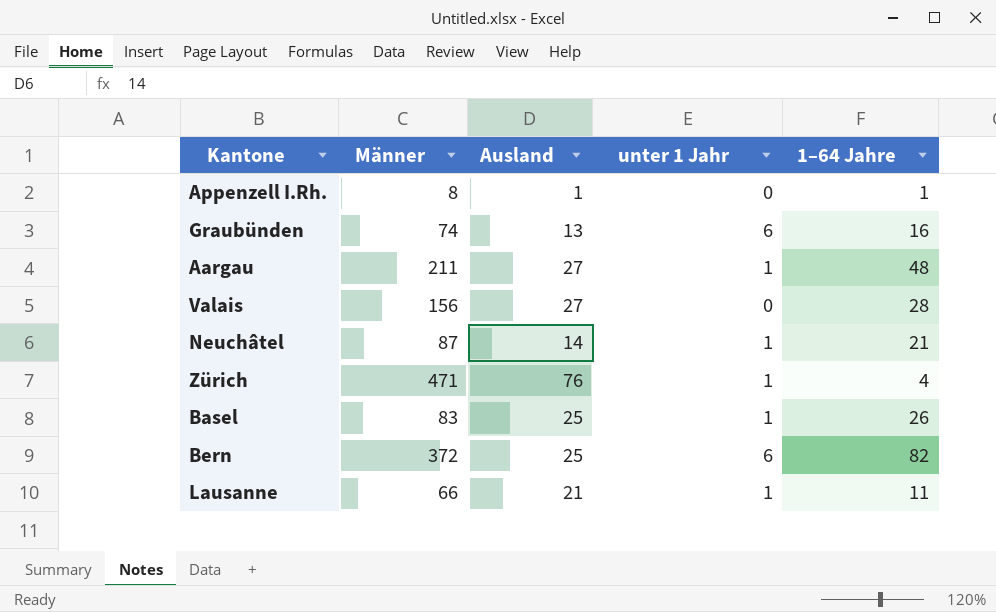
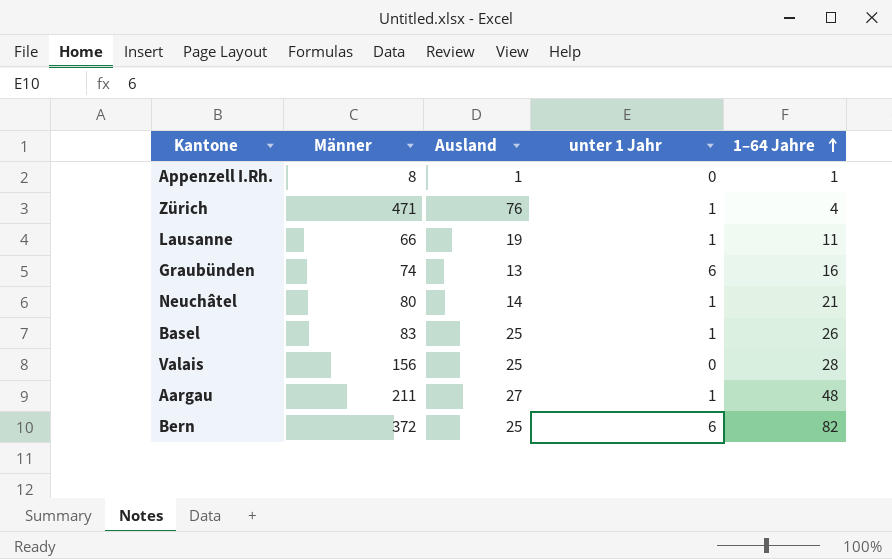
row order: none -> 1–64 Jahre ascending
Lausanne | Ausland: 21 -> 19
Neuchâtel | Männer: 87 -> 80
Valais | Ausland: 27 -> 25

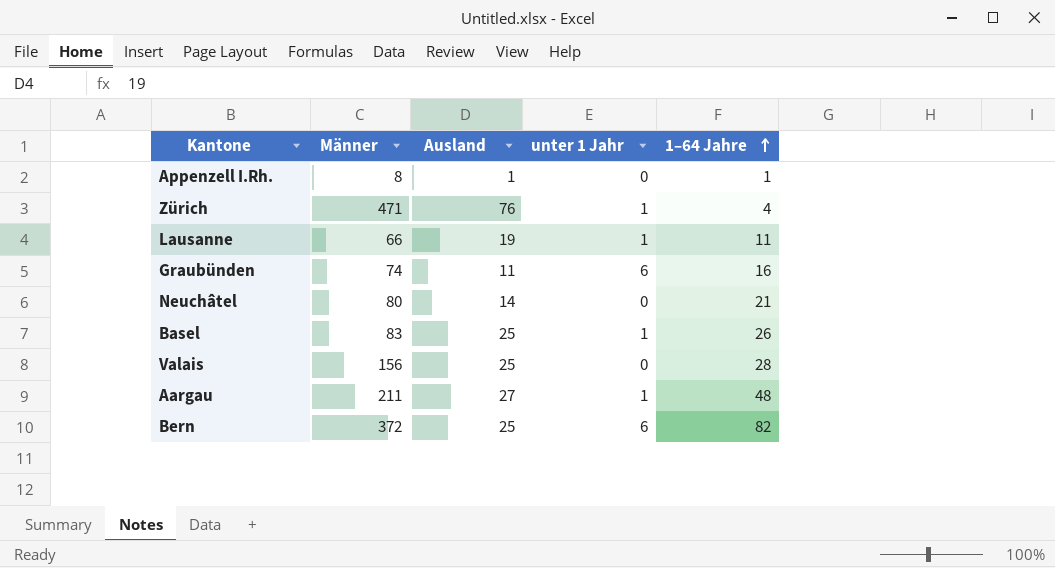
Graubünden | Ausland: 13 -> 11
Neuchâtel | unter 1 Jahr: 1 -> 0

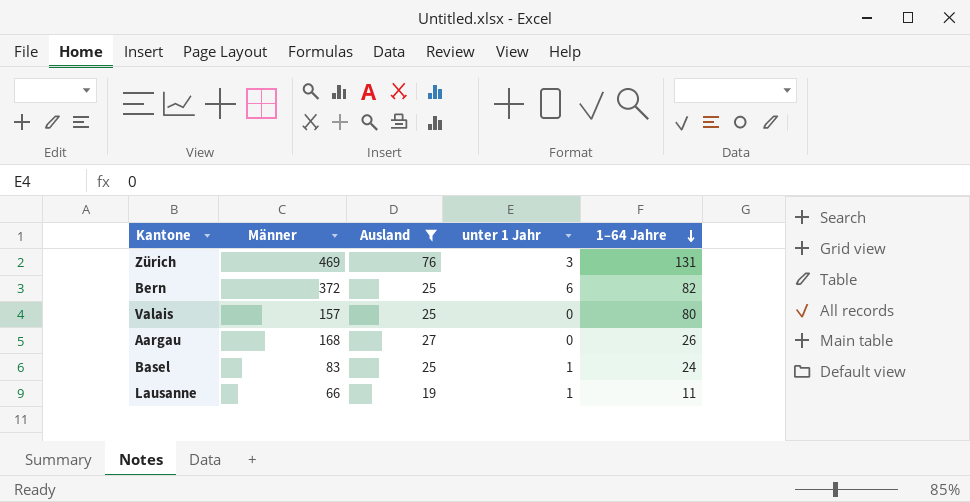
filter: none -> Ausland >= 19
row order: 1–64 Jahre ascending -> 1–64 Jahre descending
Zürich | Männer: 471 -> 469
Zürich | unter 1 Jahr: 1 -> 3
Zürich | 1–64 Jahre: 4 -> 131
Valais | Männer: 156 -> 157
Valais | 1–64 Jahre: 28 -> 80
Aargau | Männer: 211 -> 168
Aargau | unter 1 Jahr: 1 -> 0
Aargau | 1–64 Jahre: 48 -> 26
Basel | 1–64 Jahre: 26 -> 24

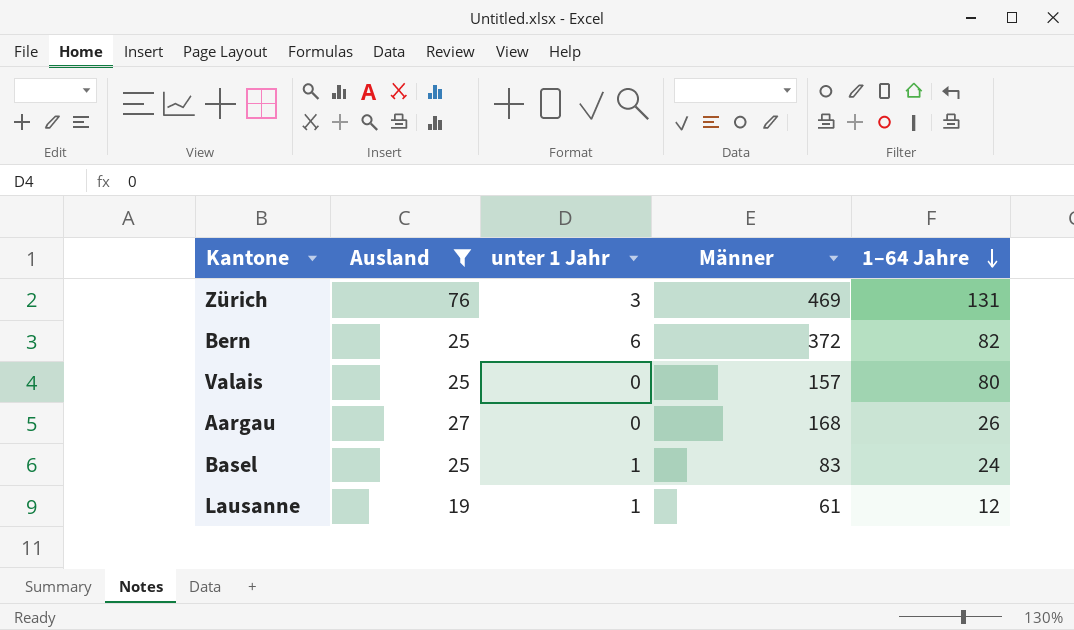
column Männer | position: 2 -> 4
Lausanne | Männer: 66 -> 61
Lausanne | 1–64 Jahre: 11 -> 12

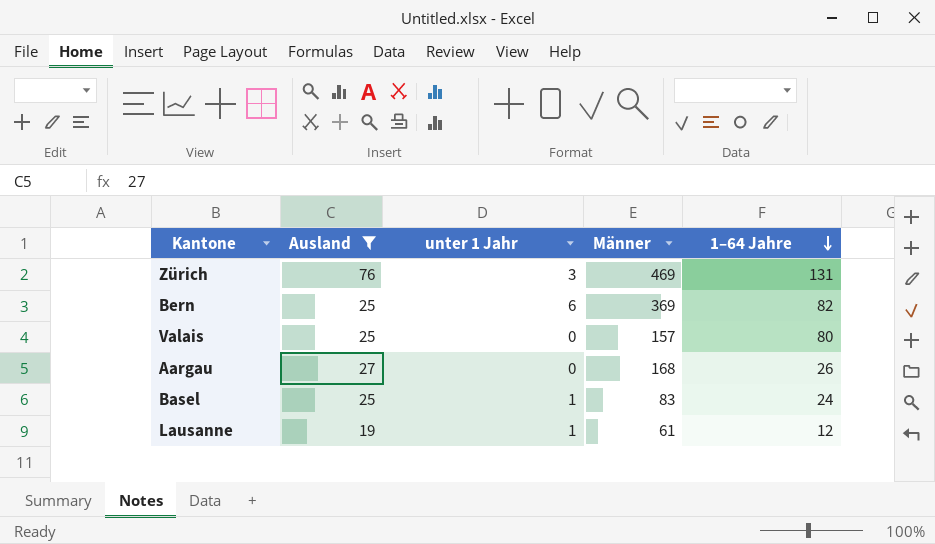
Bern | Männer: 372 -> 369

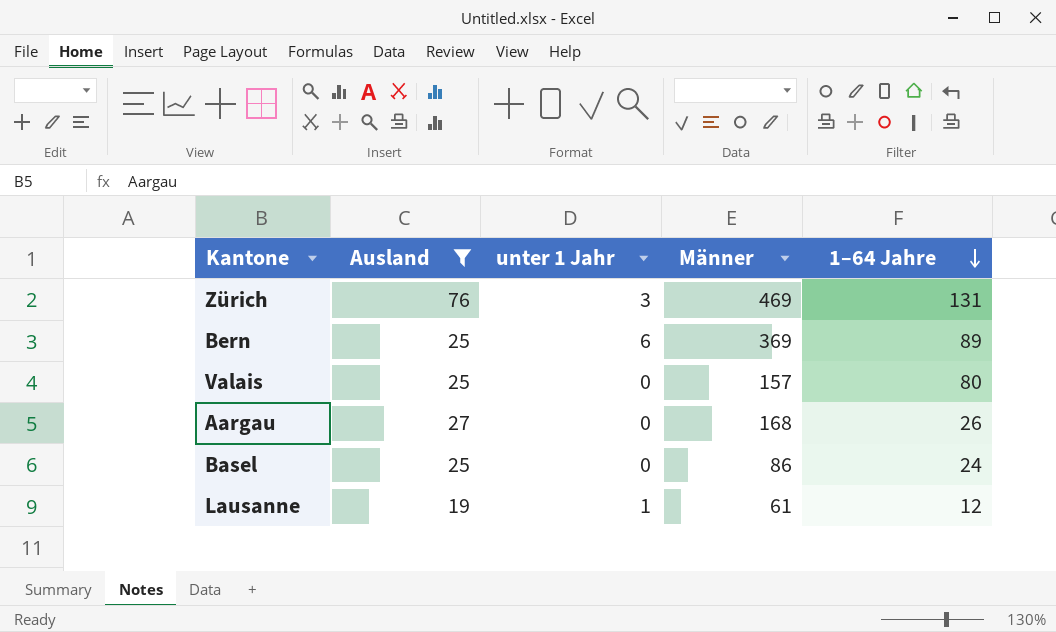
Bern | 1–64 Jahre: 82 -> 89
Basel | unter 1 Jahr: 1 -> 0
Basel | Männer: 83 -> 86

